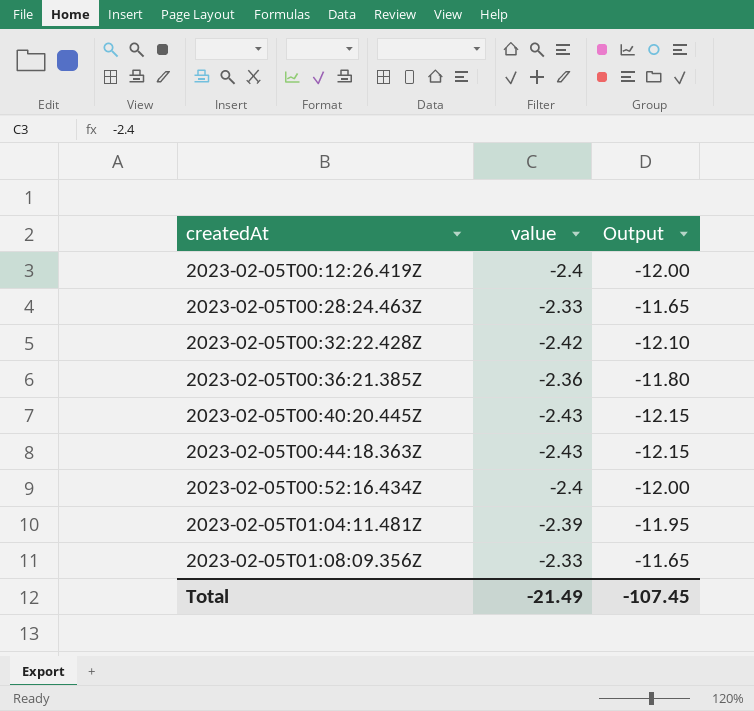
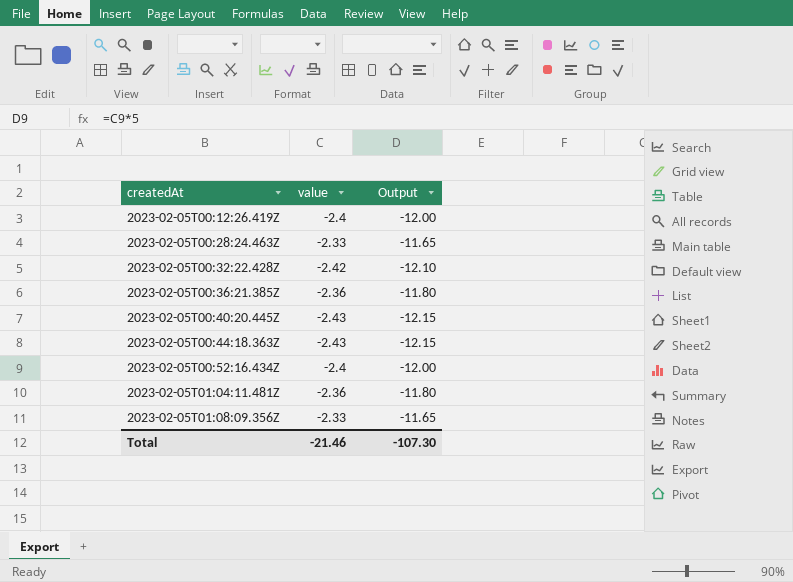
2023-02-05T01:04:11.481Z | value: -2.39 -> -2.36
2023-02-05T01:04:11.481Z | Output: -11.95 -> -11.80
Total | value: -21.49 -> -21.46
Total | Output: -107.45 -> -107.30

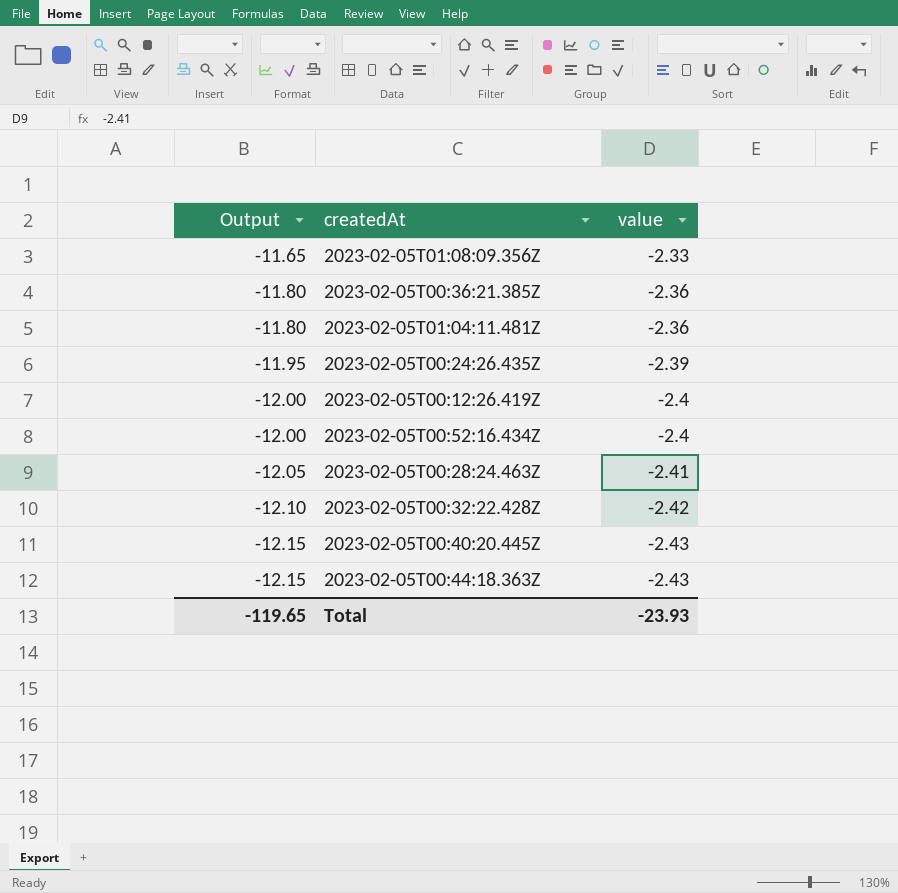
row order: createdAt ascending -> Output descending
column Output | position: 3 -> 1
row 2023-02-05T00:24:26.435Z: none -> -11.95 | -2.39
2023-02-05T00:28:24.463Z | Output: -11.65 -> -12.05
2023-02-05T00:28:24.463Z | value: -2.33 -> -2.41
Total | Output: -107.30 -> -119.65
Total | value: -21.46 -> -23.93

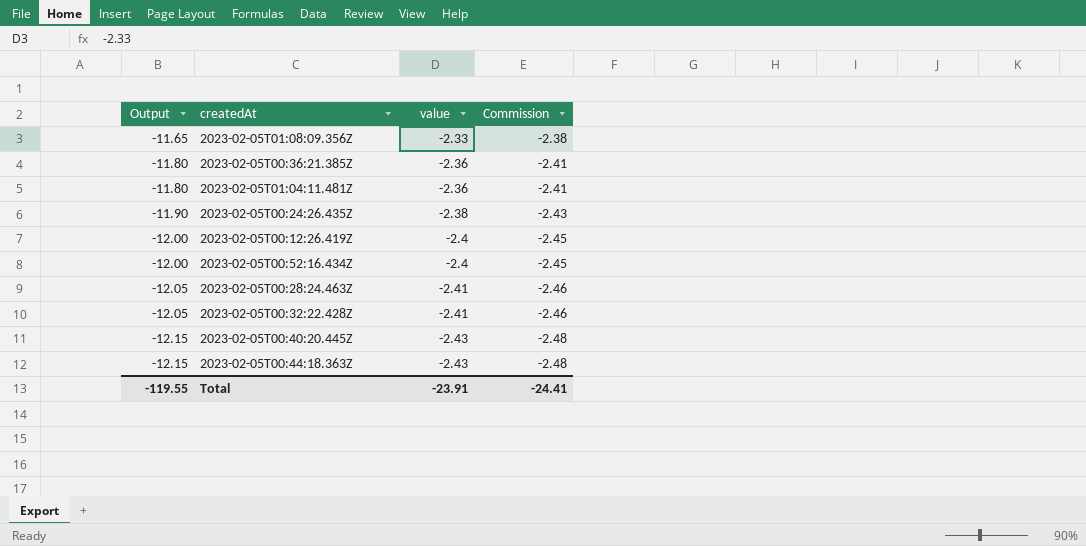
column Commission | formula: none -> [value] * 1.02
2023-02-05T00:24:26.435Z | Output: -11.95 -> -11.90
2023-02-05T00:24:26.435Z | value: -2.39 -> -2.38
2023-02-05T00:32:22.428Z | Output: -12.10 -> -12.05
2023-02-05T00:32:22.428Z | value: -2.42 -> -2.41
Total | Output: -119.65 -> -119.55
Total | value: -23.93 -> -23.91

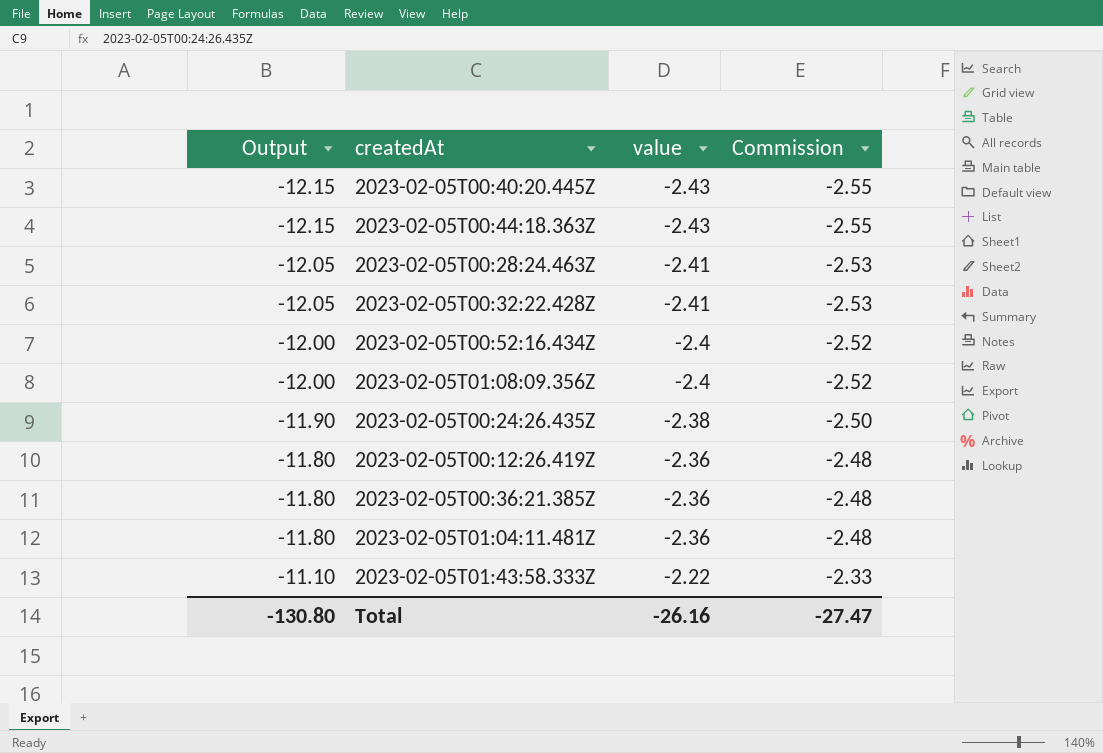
row order: Output descending -> Output ascending
column Commission | formula: [value] * 1.02 -> [value] * 1.05
2023-02-05T01:08:09.356Z | Output: -11.65 -> -12.00
2023-02-05T01:08:09.356Z | value: -2.33 -> -2.4
2023-02-05T00:12:26.419Z | Output: -12.00 -> -11.80
2023-02-05T00:12:26.419Z | value: -2.4 -> -2.36
row 2023-02-05T01:43:58.333Z: none -> -11.10 | -2.22 | -2.33
Total | Output: -119.55 -> -130.80
Total | value: -23.91 -> -26.16
Total | Commission: -24.41 -> -27.47

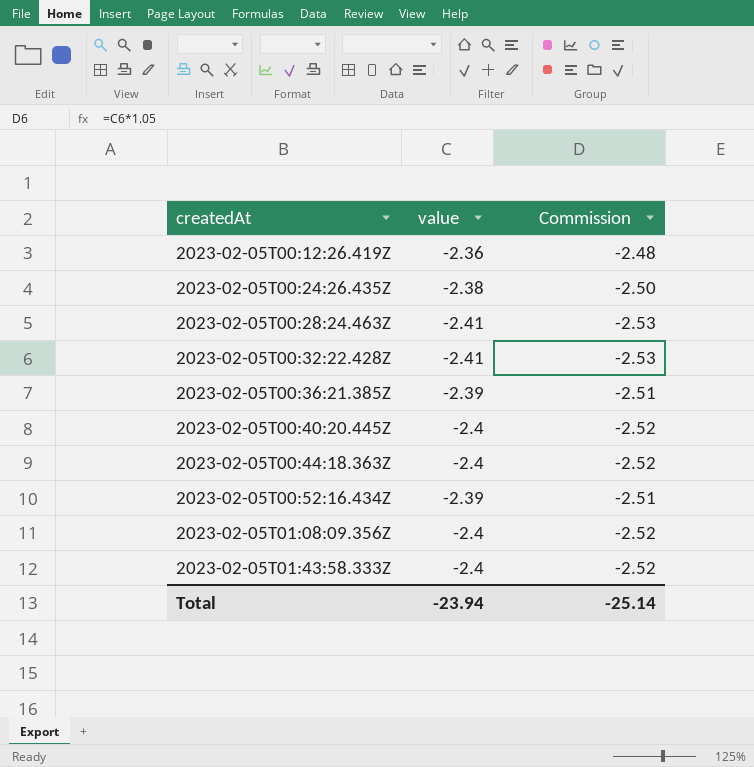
row order: Output ascending -> createdAt ascending
column Output | formula: [value] * 5 -> none
row 2023-02-05T01:04:11.481Z: -11.80 | -2.36 | -2.48 -> none
2023-02-05T00:36:21.385Z | value: -2.36 -> -2.39
2023-02-05T00:36:21.385Z | Commission: -2.48 -> -2.51
2023-02-05T00:40:20.445Z | value: -2.43 -> -2.4
2023-02-05T00:40:20.445Z | Commission: -2.55 -> -2.52
2023-02-05T00:44:18.363Z | value: -2.43 -> -2.4
2023-02-05T00:44:18.363Z | Commission: -2.55 -> -2.52
2023-02-05T00:52:16.434Z | value: -2.4 -> -2.39
2023-02-05T00:52:16.434Z | Commission: -2.52 -> -2.51
2023-02-05T01:43:58.333Z | value: -2.22 -> -2.4
2023-02-05T01:43:58.333Z | Commission: -2.33 -> -2.52
Total | value: -26.16 -> -23.94
Total | Commission: -27.47 -> -25.14

